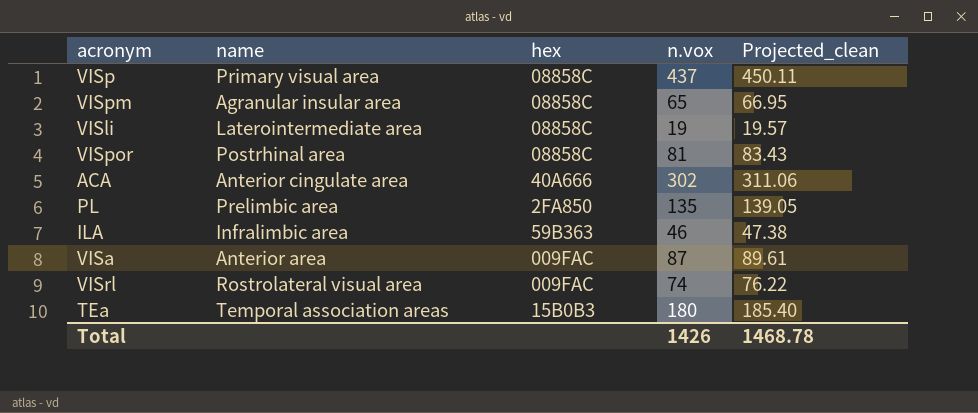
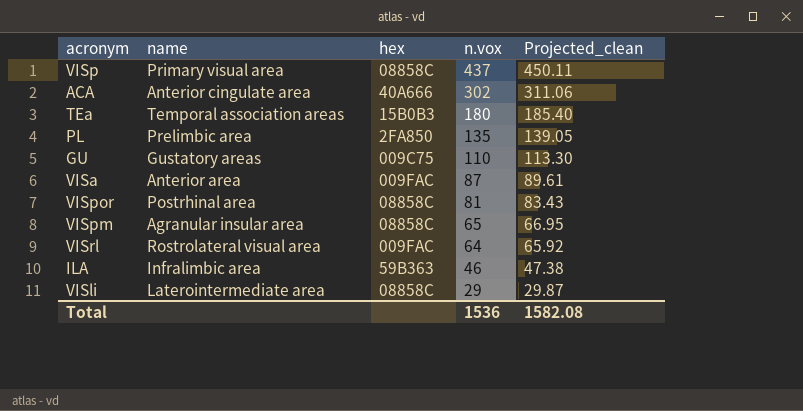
row order: none -> n.vox descending
row GU: none -> Gustatory areas | 009C75 | 110 | 113.30
VISrl | n.vox: 74 -> 64
VISrl | Projected_clean: 76.22 -> 65.92
VISli | n.vox: 19 -> 29
VISli | Projected_clean: 19.57 -> 29.87
Total | n.vox: 1426 -> 1536
Total | Projected_clean: 1468.78 -> 1582.08

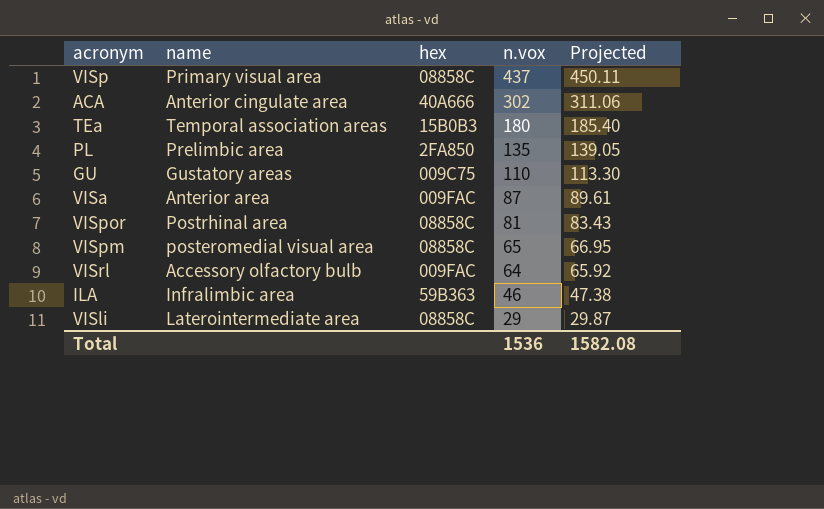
column name: Projected_clean -> Projected
VISpm | name: Agranular insular area -> posteromedial visual area
VISrl | name: Rostrolateral visual area -> Accessory olfactory bulb

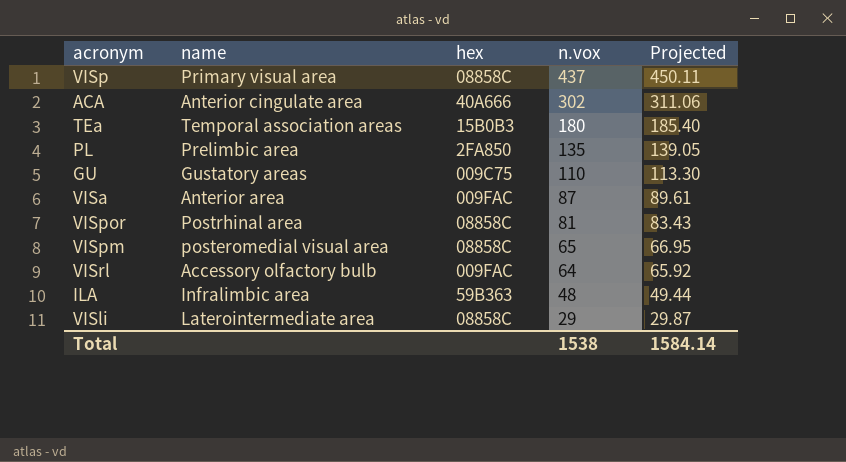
ILA | n.vox: 46 -> 48
ILA | Projected: 47.38 -> 49.44
Total | n.vox: 1536 -> 1538
Total | Projected: 1582.08 -> 1584.14

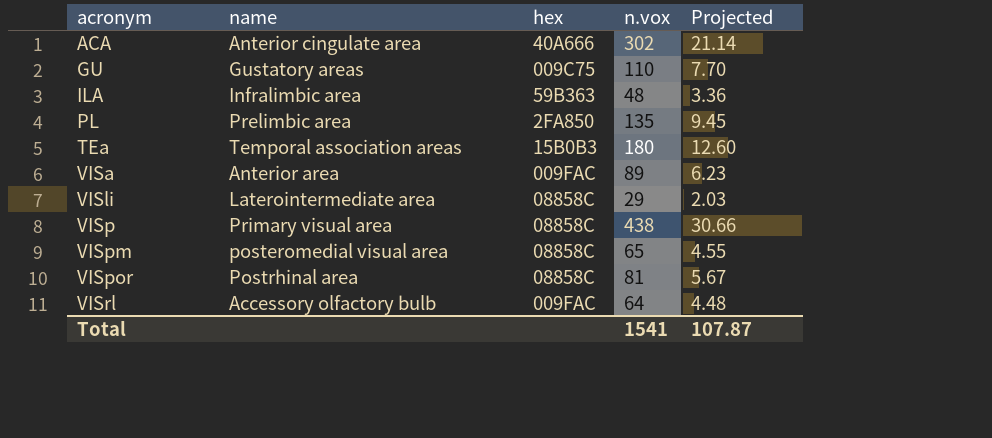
row order: n.vox descending -> acronym ascending
column Projected | formula: [n.vox] * 1.03 -> [n.vox] * 0.07
VISa | n.vox: 87 -> 89
VISp | n.vox: 437 -> 438
Total | n.vox: 1538 -> 1541
Total | Projected: 1584.14 -> 107.87

